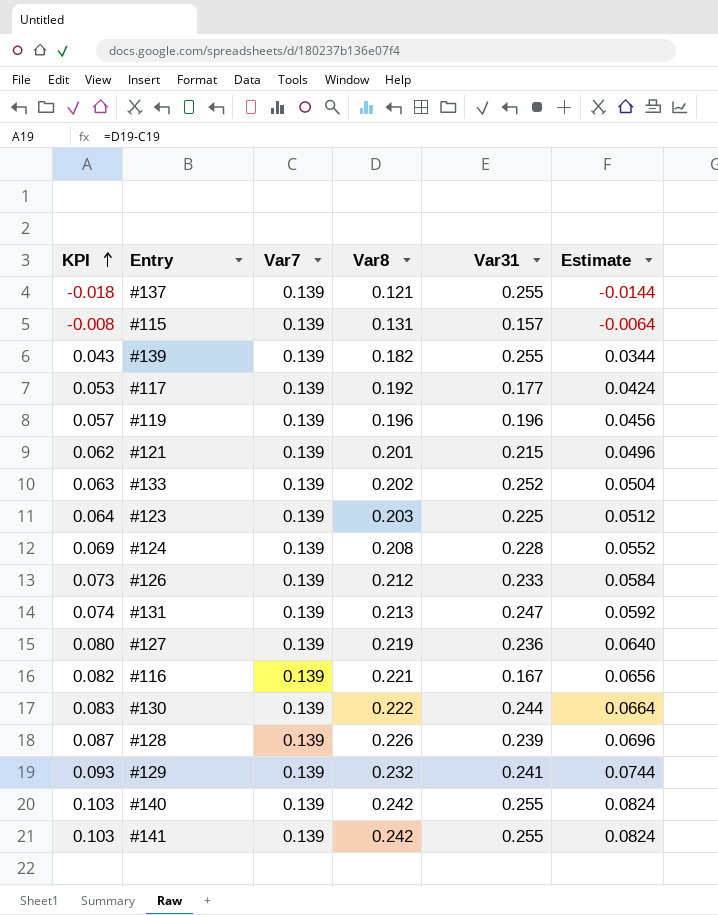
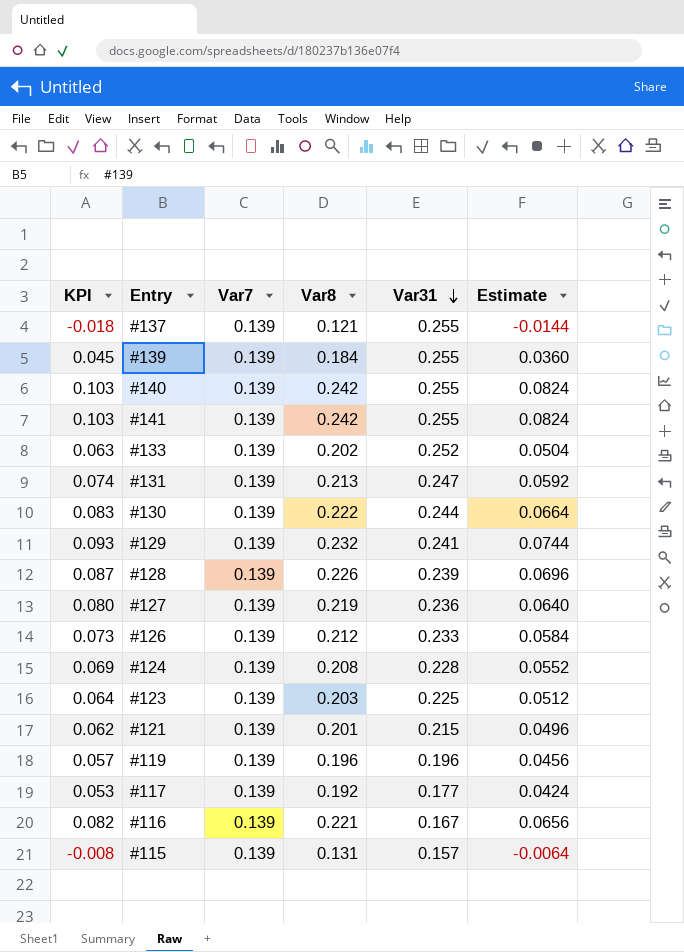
row order: KPI ascending -> Var31 descending
#139 | KPI: 0.043 -> 0.045
#139 | Var8: 0.182 -> 0.184
#139 | Estimate: 0.0344 -> 0.0360

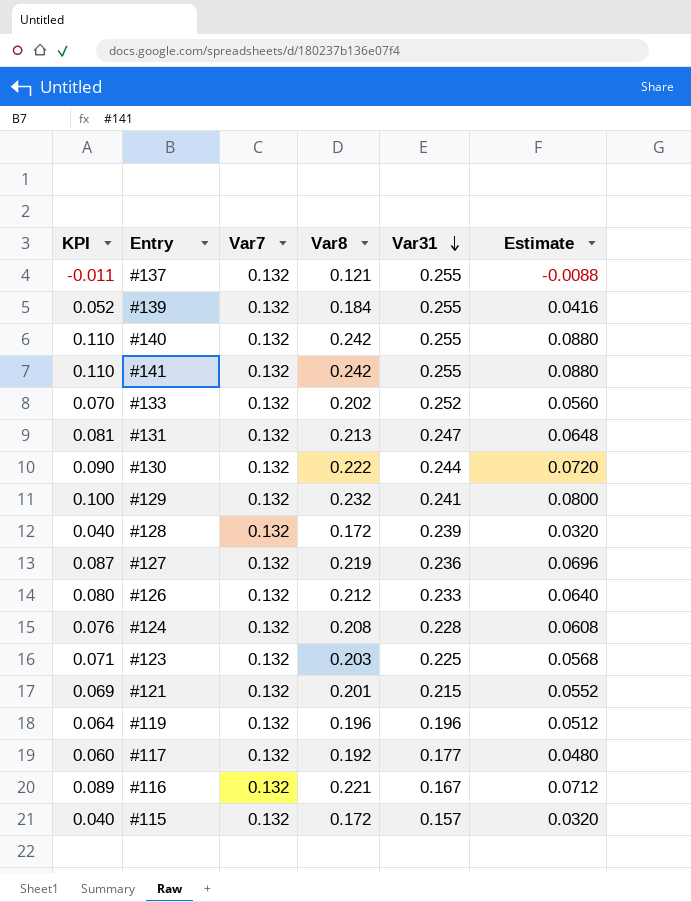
#137 | KPI: -0.018 -> -0.011
#137 | Var7: 0.139 -> 0.132
#137 | Estimate: -0.0144 -> -0.0088
#139 | KPI: 0.045 -> 0.052
#139 | Var7: 0.139 -> 0.132
#139 | Estimate: 0.0360 -> 0.0416
#140 | KPI: 0.103 -> 0.110
#140 | Var7: 0.139 -> 0.132
#140 | Estimate: 0.0824 -> 0.0880
#141 | KPI: 0.103 -> 0.110
#141 | Var7: 0.139 -> 0.132
#141 | Estimate: 0.0824 -> 0.0880
#133 | KPI: 0.063 -> 0.070
#133 | Var7: 0.139 -> 0.132
#133 | Estimate: 0.0504 -> 0.0560
#131 | KPI: 0.074 -> 0.081
#131 | Var7: 0.139 -> 0.132
#131 | Estimate: 0.0592 -> 0.0648
#130 | KPI: 0.083 -> 0.090
#130 | Var7: 0.139 -> 0.132
#130 | Estimate: 0.0664 -> 0.0720
#129 | KPI: 0.093 -> 0.100
#129 | Var7: 0.139 -> 0.132
#129 | Estimate: 0.0744 -> 0.0800
#128 | KPI: 0.087 -> 0.040
#128 | Var7: 0.139 -> 0.132
#128 | Var8: 0.226 -> 0.172
#128 | Estimate: 0.0696 -> 0.0320
#127 | KPI: 0.080 -> 0.087
#127 | Var7: 0.139 -> 0.132
#127 | Estimate: 0.0640 -> 0.0696
#126 | KPI: 0.073 -> 0.080
#126 | Var7: 0.139 -> 0.132
#126 | Estimate: 0.0584 -> 0.0640
#124 | KPI: 0.069 -> 0.076
#124 | Var7: 0.139 -> 0.132
#124 | Estimate: 0.0552 -> 0.0608
#123 | KPI: 0.064 -> 0.071
#123 | Var7: 0.139 -> 0.132
#123 | Estimate: 0.0512 -> 0.0568
#121 | KPI: 0.062 -> 0.069
#121 | Var7: 0.139 -> 0.132
#121 | Estimate: 0.0496 -> 0.0552
#119 | KPI: 0.057 -> 0.064
#119 | Var7: 0.139 -> 0.132
#119 | Estimate: 0.0456 -> 0.0512
#117 | KPI: 0.053 -> 0.060
#117 | Var7: 0.139 -> 0.132
#117 | Estimate: 0.0424 -> 0.0480
#116 | KPI: 0.082 -> 0.089
#116 | Var7: 0.139 -> 0.132
#116 | Estimate: 0.0656 -> 0.0712
#115 | KPI: -0.008 -> 0.040
#115 | Var7: 0.139 -> 0.132
#115 | Var8: 0.131 -> 0.172
#115 | Estimate: -0.0064 -> 0.0320

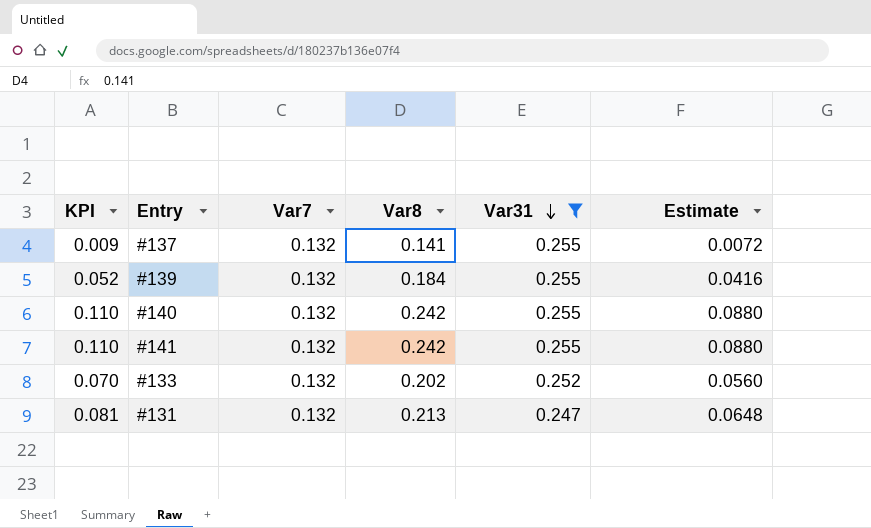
filter: none -> Var31 >= 0.247
#137 | KPI: -0.011 -> 0.009
#137 | Var8: 0.121 -> 0.141
#137 | Estimate: -0.0088 -> 0.0072

